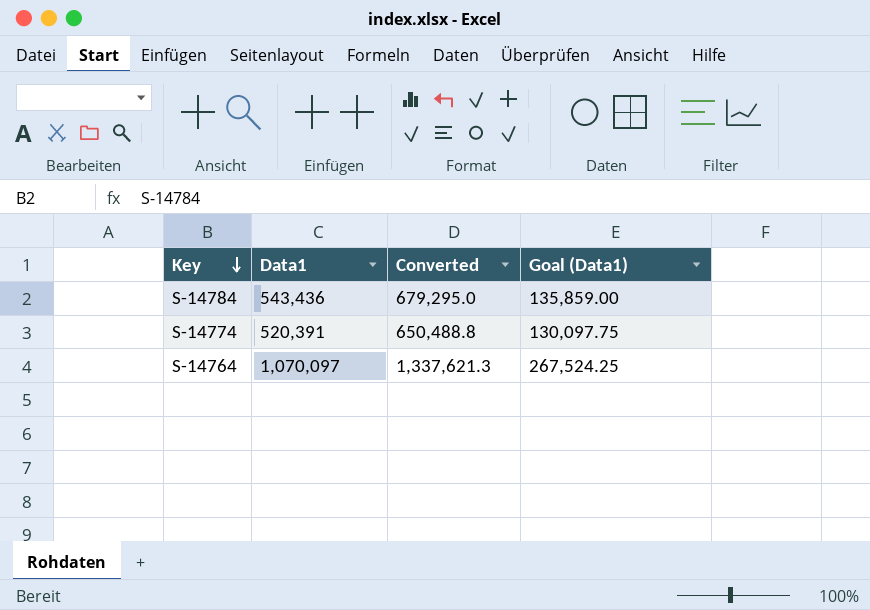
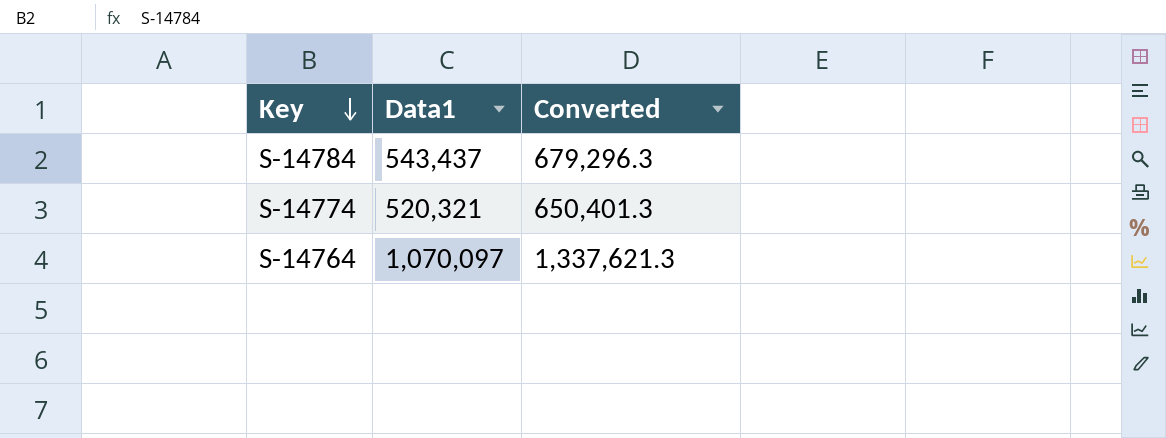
column Goal (Data1) | formula: [Data1] * 0.25 -> none
S-14784 | Data1: 543,436 -> 543,437
S-14784 | Converted: 679,295.0 -> 679,296.3
S-14774 | Data1: 520,391 -> 520,321
S-14774 | Converted: 650,488.8 -> 650,401.3

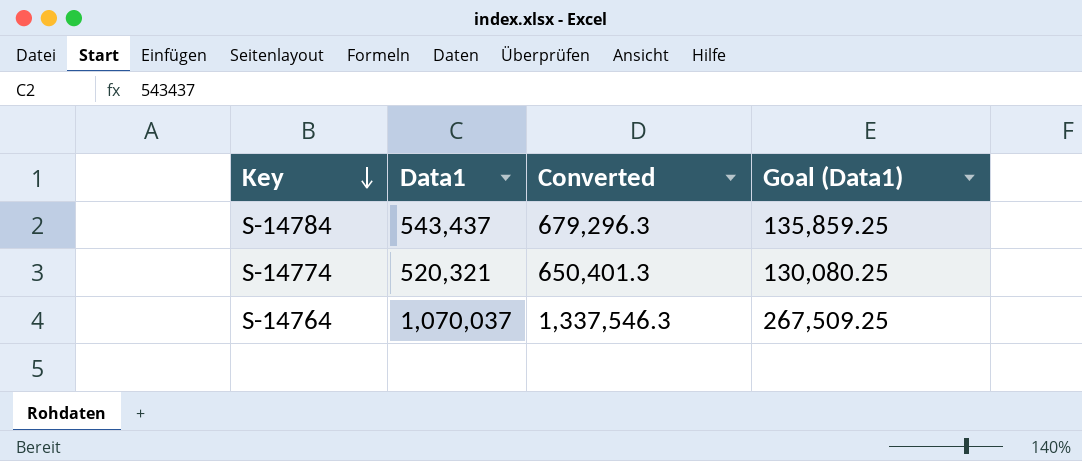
column Goal (Data1) | formula: none -> [Data1] * 0.25
S-14764 | Data1: 1,070,097 -> 1,070,037
S-14764 | Converted: 1,337,621.3 -> 1,337,546.3

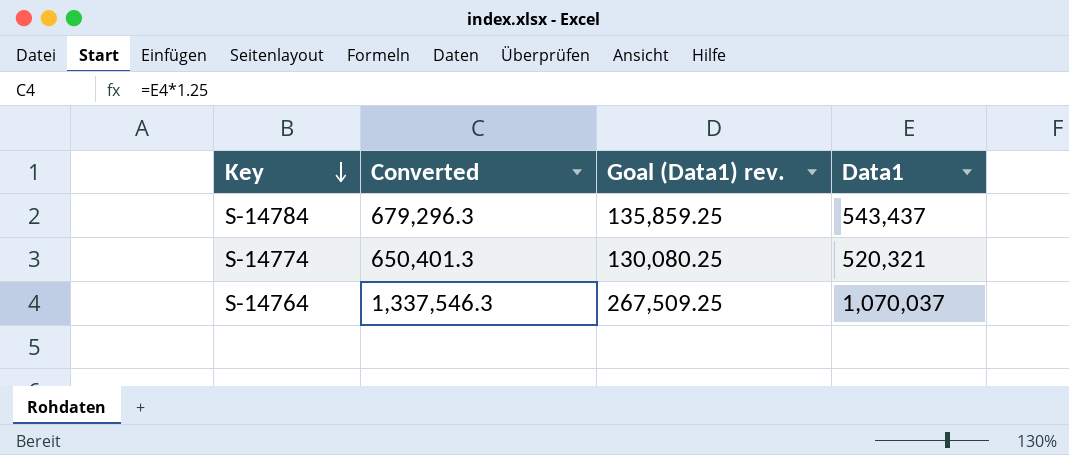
column name: Goal (Data1) -> Goal (Data1) rev.
column Data1 | position: 2 -> 4

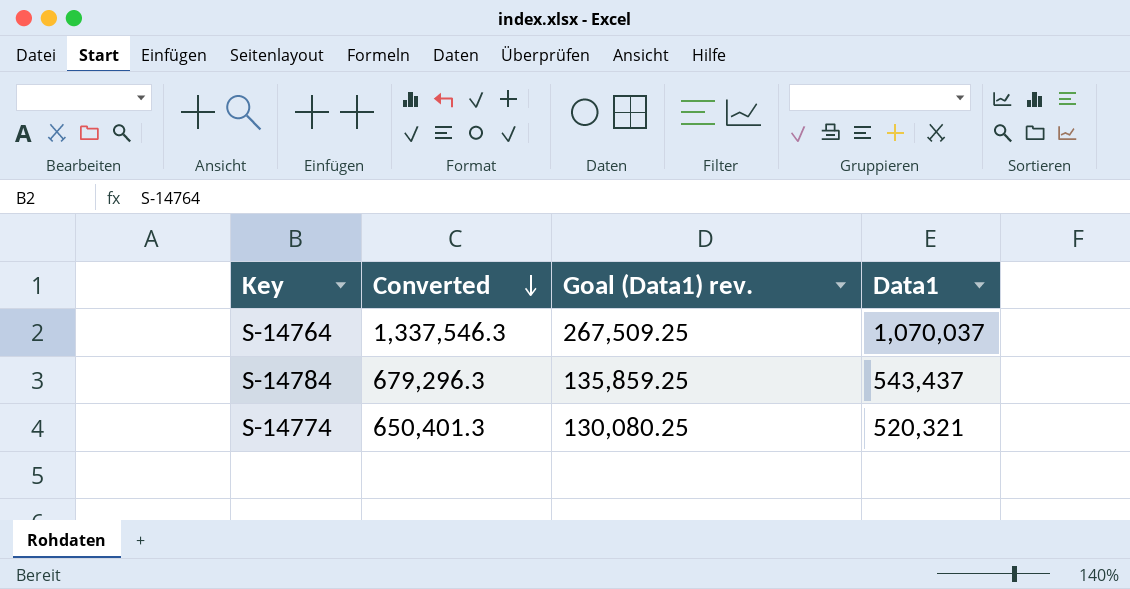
row order: Key descending -> Converted descending

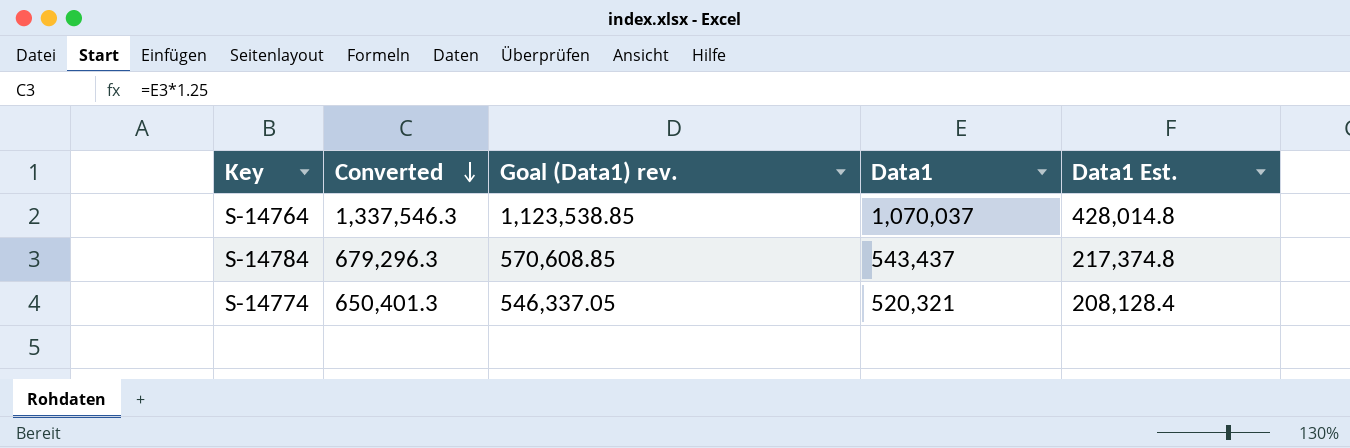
column Goal (Data1) rev. | formula: [Data1] * 0.25 -> [Data1] * 1.05
column Data1 Est. | formula: none -> [Data1] * 0.4

